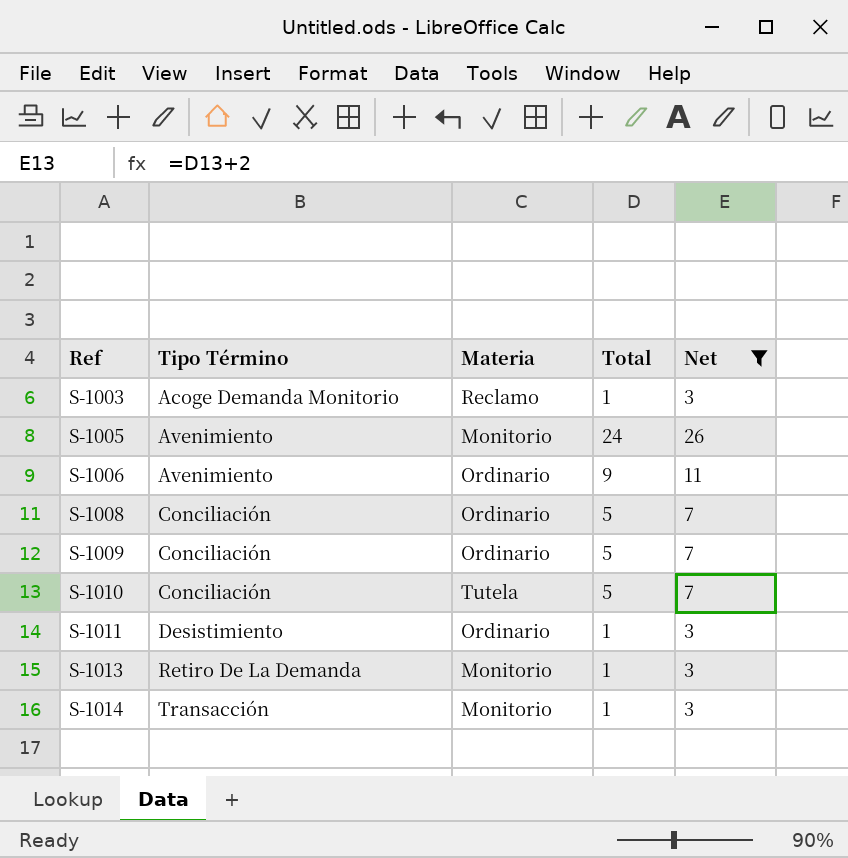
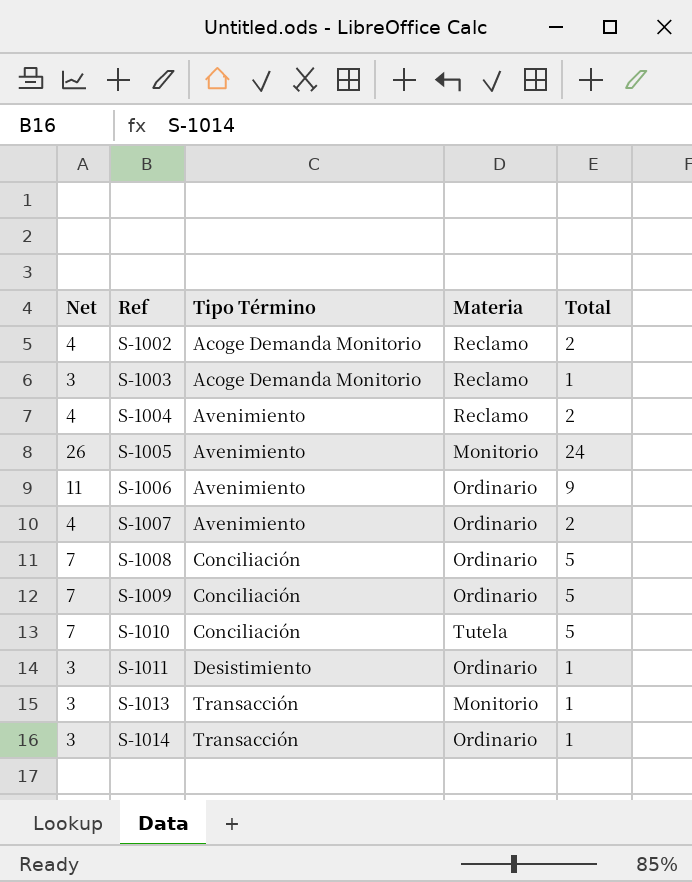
filter: Net != 4 -> none
column Net | position: 5 -> 1
S-1013 | Tipo Término: Retiro De La Demanda -> Transacción
S-1014 | Materia: Monitorio -> Ordinario

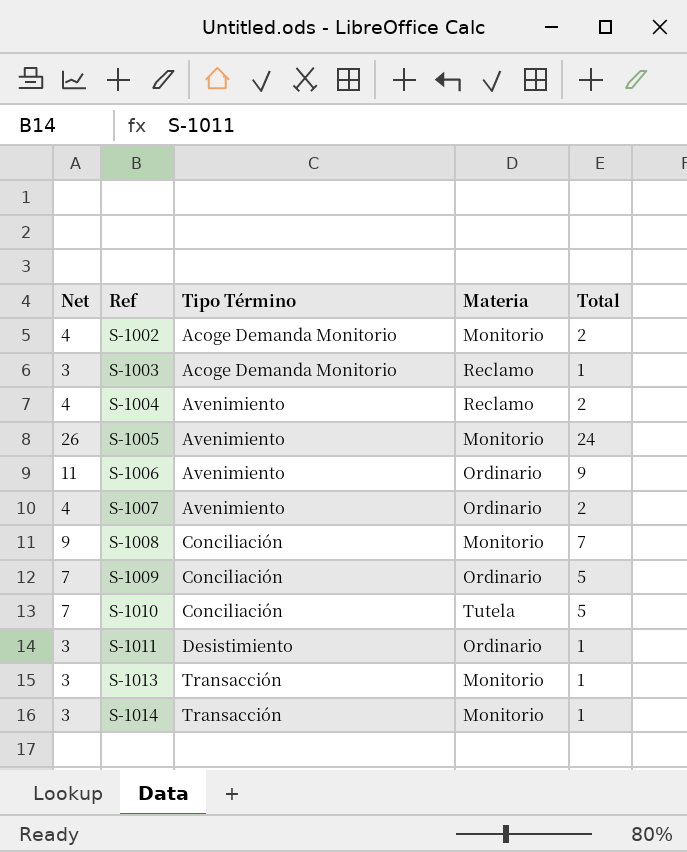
S-1002 | Materia: Reclamo -> Monitorio
S-1008 | Net: 7 -> 9
S-1008 | Materia: Ordinario -> Monitorio
S-1008 | Total: 5 -> 7
S-1014 | Materia: Ordinario -> Monitorio

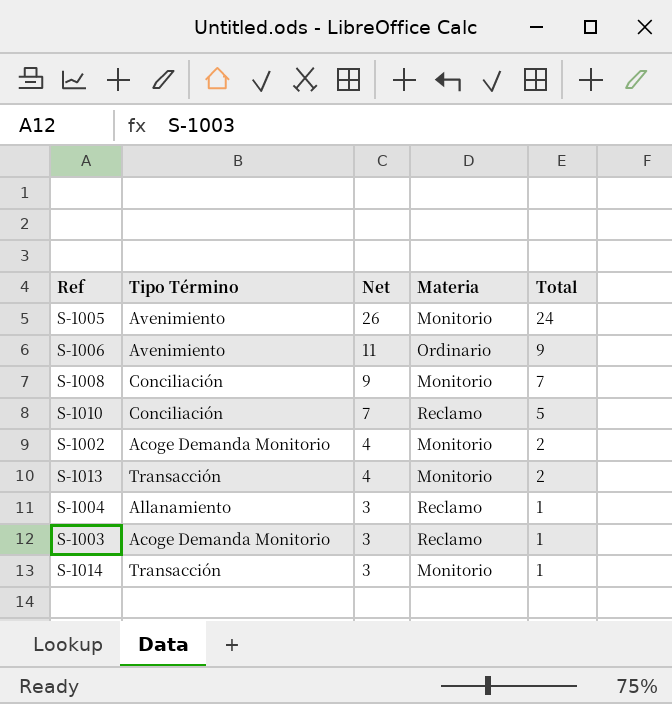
row order: Ref ascending -> Net descending
column Net | position: 1 -> 3
row S-1007: 4 | Avenimiento | Ordinario | 2 -> none
row S-1009: 7 | Conciliación | Ordinario | 5 -> none
row S-1011: 3 | Desistimiento | Ordinario | 1 -> none
S-1010 | Materia: Tutela -> Reclamo
S-1013 | Net: 3 -> 4
S-1013 | Total: 1 -> 2
S-1004 | Tipo Término: Avenimiento -> Allanamiento
S-1004 | Net: 4 -> 3
S-1004 | Total: 2 -> 1

